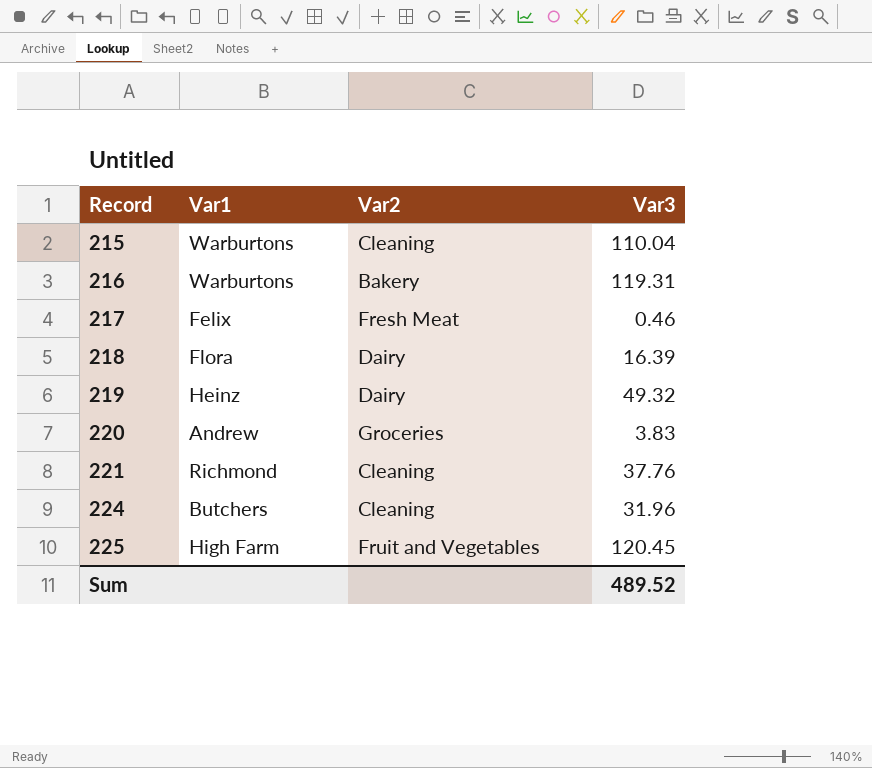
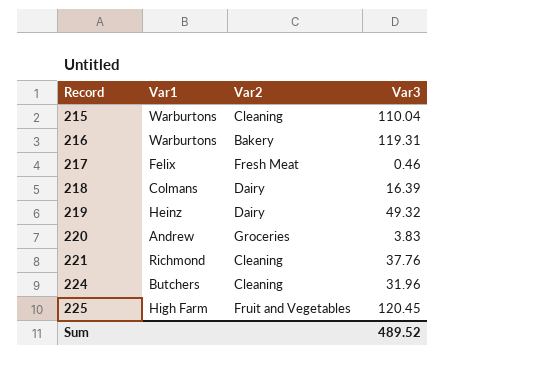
218 | Var1: Flora -> Colmans

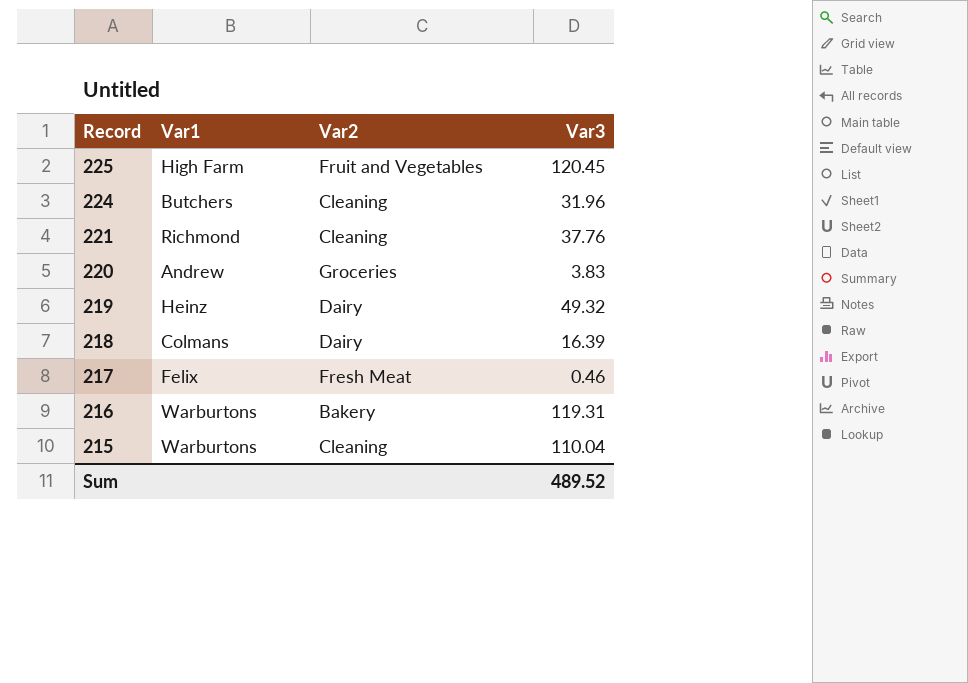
row order: Record ascending -> Record descending

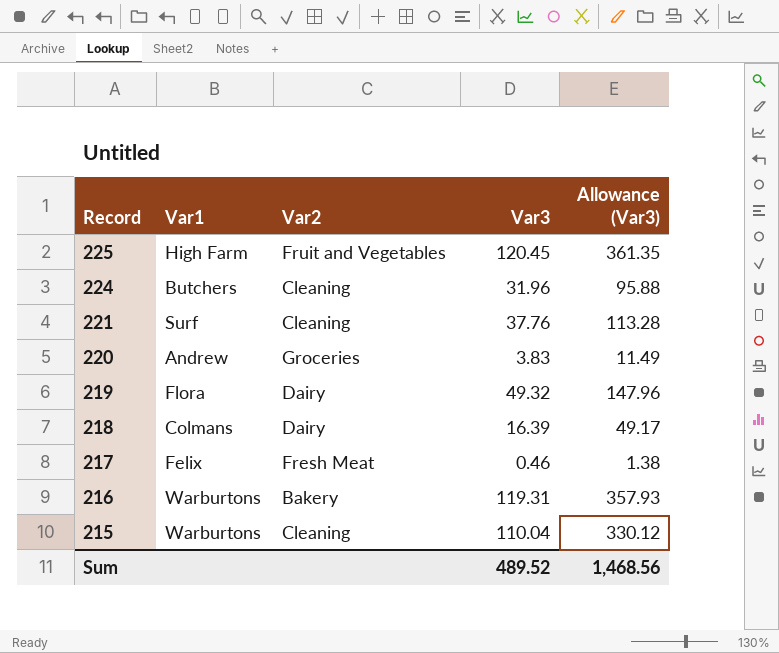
column Allowance (Var3) | formula: none -> [Var3] * 3
221 | Var1: Richmond -> Surf
219 | Var1: Heinz -> Flora

